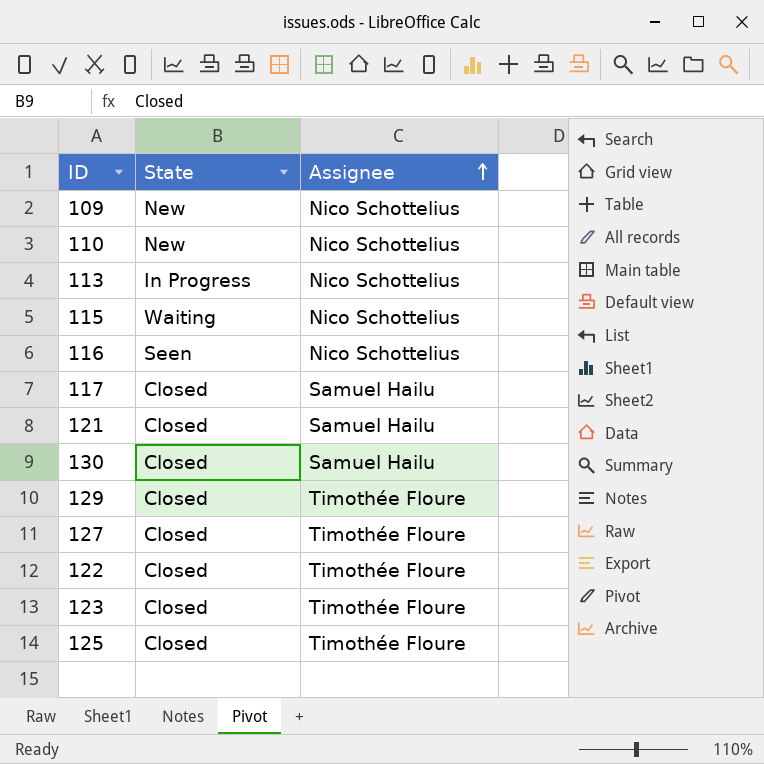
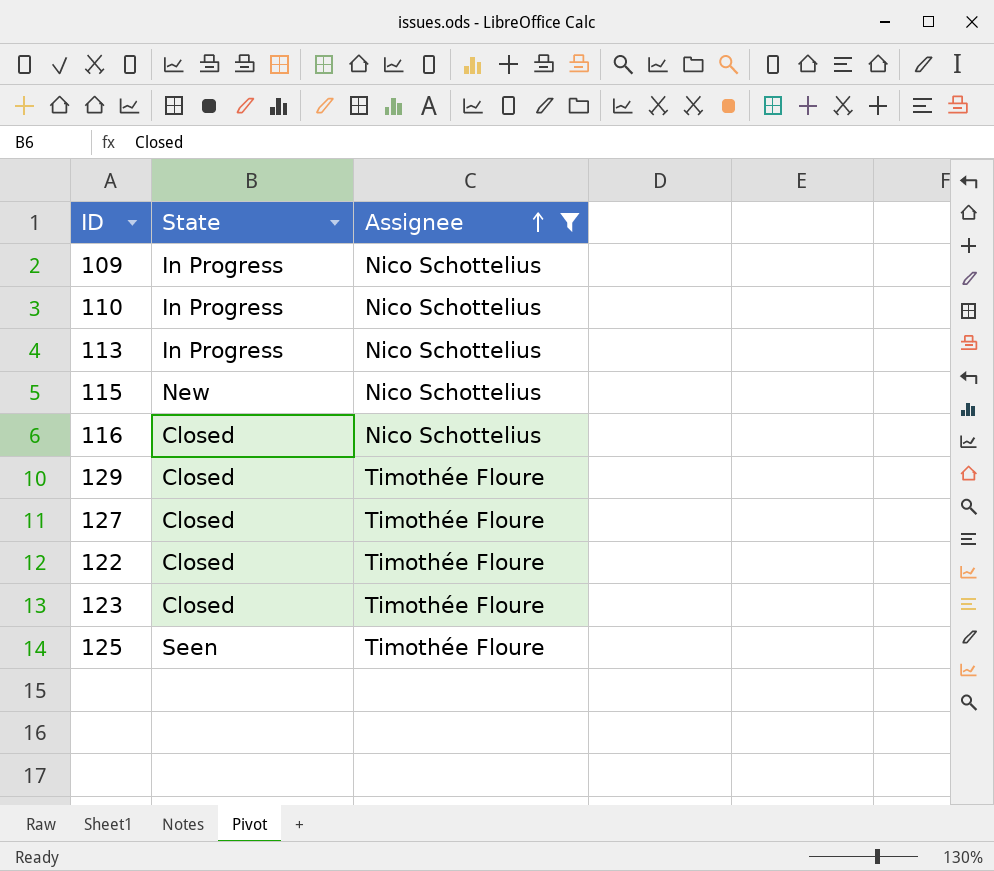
filter: none -> Assignee != Samuel Hailu
109 | State: New -> In Progress
110 | State: New -> In Progress
115 | State: Waiting -> New
116 | State: Seen -> Closed
125 | State: Closed -> Seen

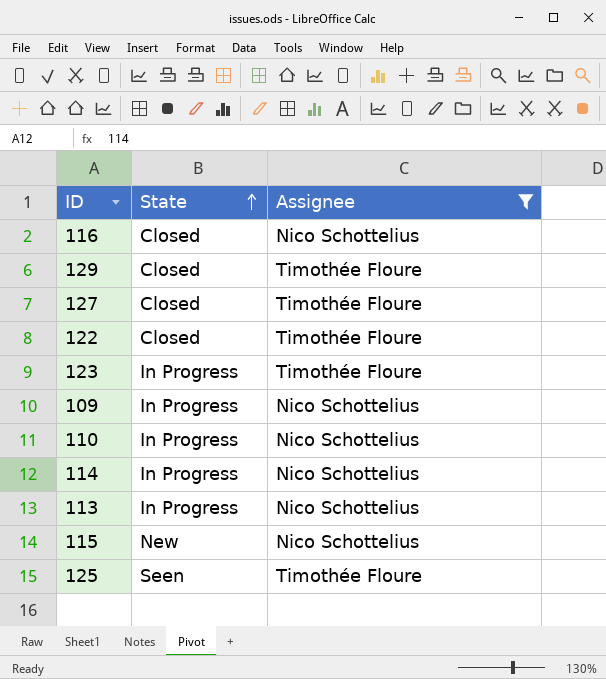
row order: Assignee ascending -> State ascending
123 | State: Closed -> In Progress
row 114: none -> In Progress | Nico Schottelius

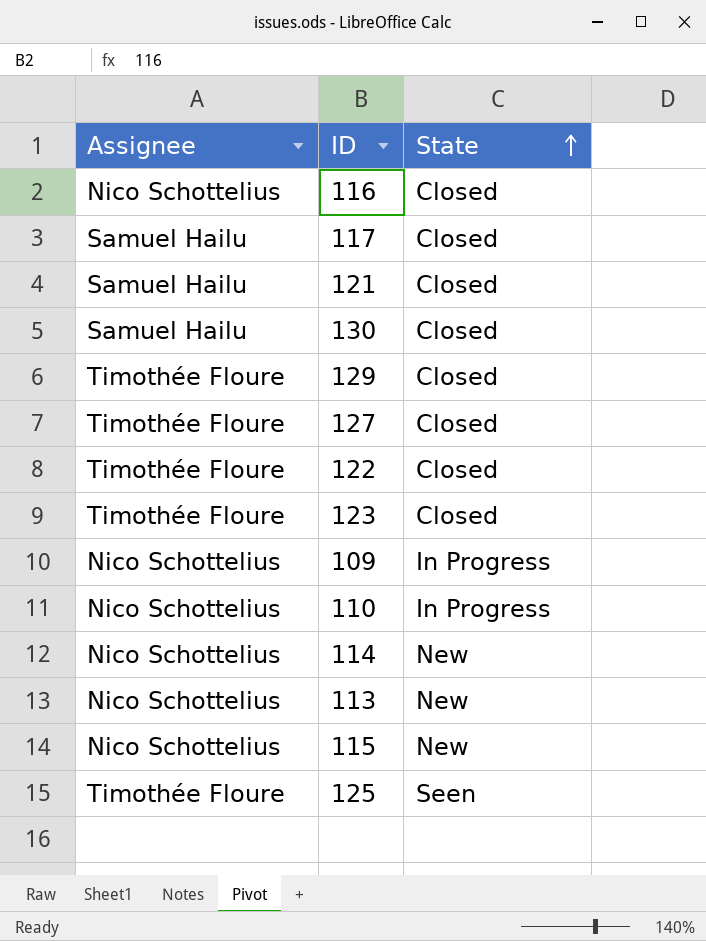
filter: Assignee != Samuel Hailu -> none
column Assignee | position: 3 -> 1
123 | State: In Progress -> Closed
114 | State: In Progress -> New
113 | State: In Progress -> New

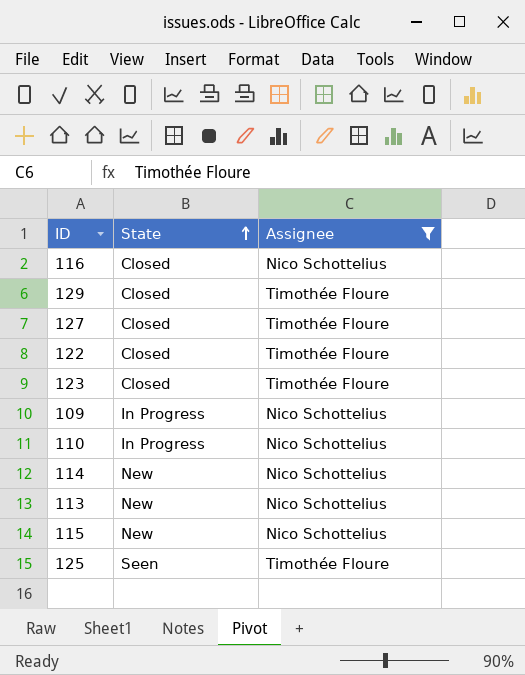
filter: none -> Assignee != Samuel Hailu
column Assignee | position: 1 -> 3

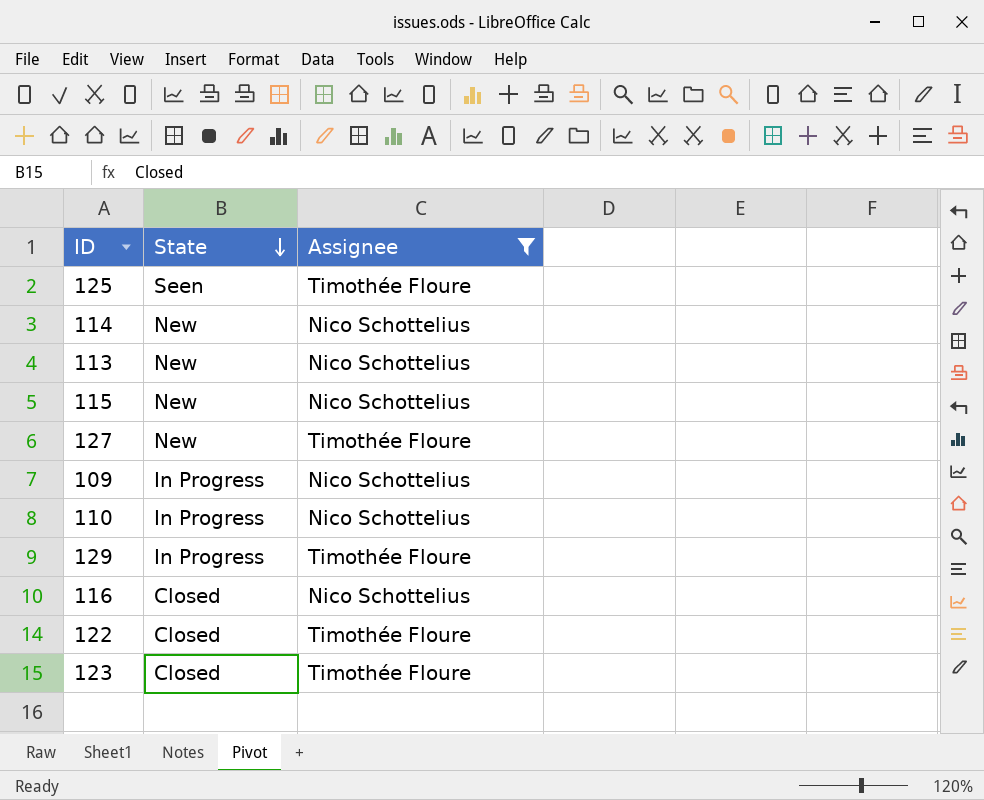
row order: State ascending -> State descending
127 | State: Closed -> New
129 | State: Closed -> In Progress

